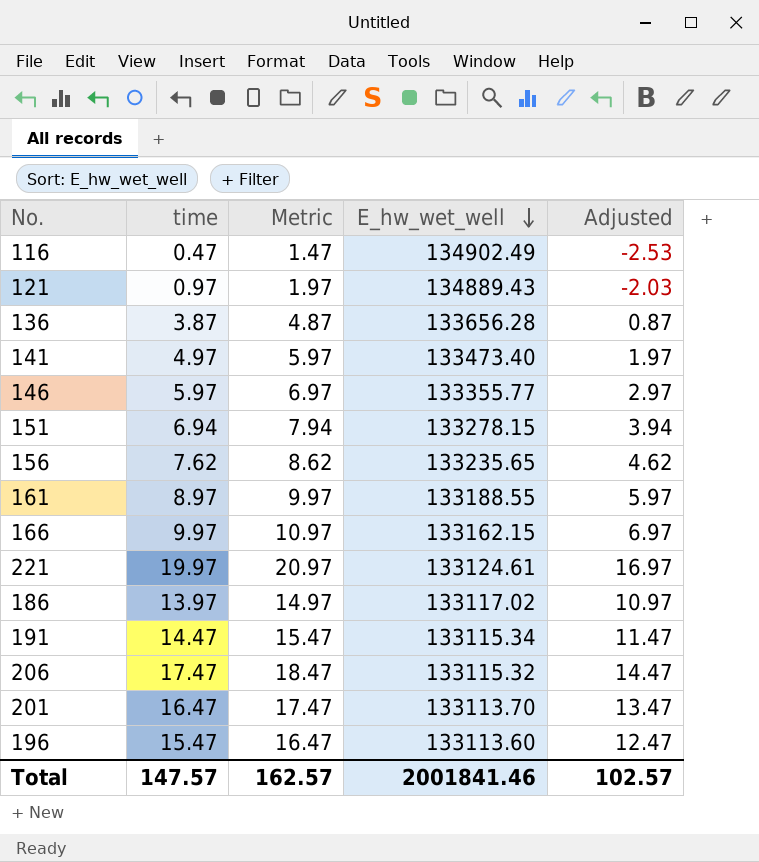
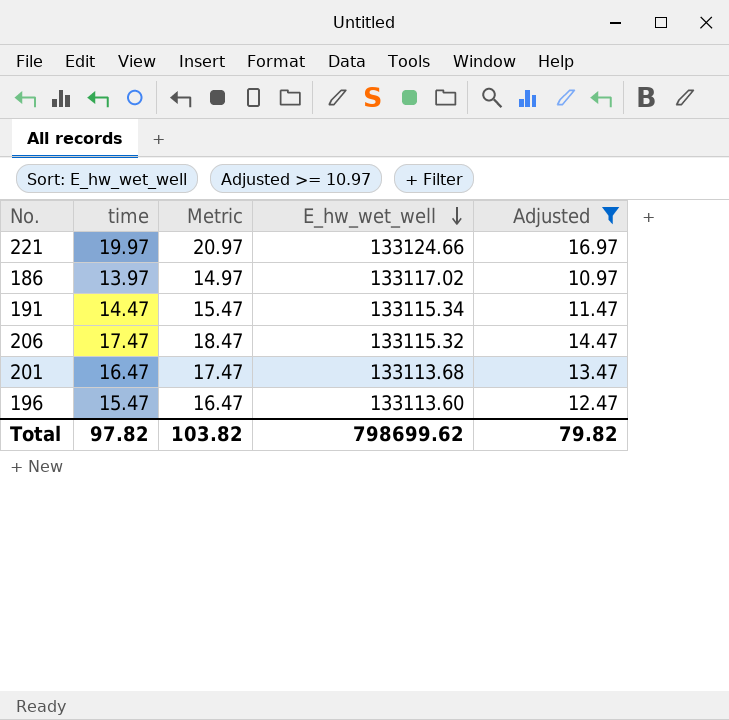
filter: none -> Adjusted >= 10.97
221 | E_hw_wet_well: 133124.61 -> 133124.66
201 | E_hw_wet_well: 133113.70 -> 133113.68
Total | time: 147.57 -> 97.82
Total | Metric: 162.57 -> 103.82
Total | E_hw_wet_well: 2001841.46 -> 798699.62
Total | Adjusted: 102.57 -> 79.82

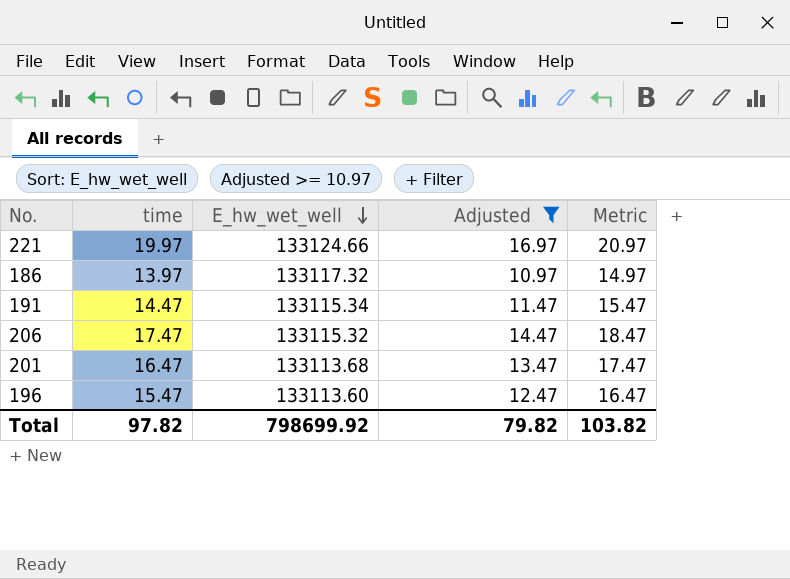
column Metric | position: 3 -> 5
186 | E_hw_wet_well: 133117.02 -> 133117.32
Total | E_hw_wet_well: 798699.62 -> 798699.92

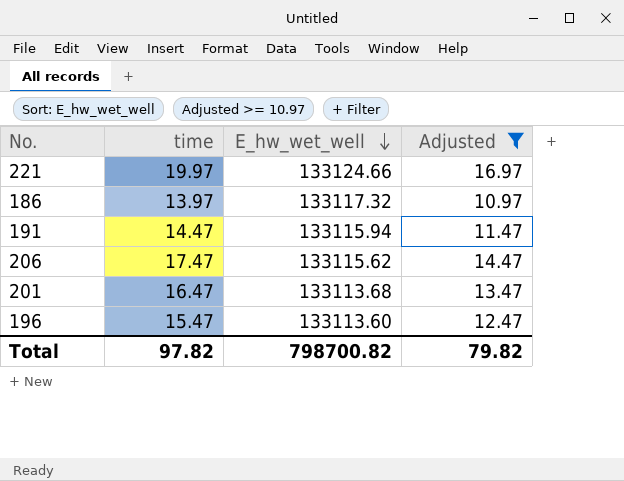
column Metric | formula: [time] + 1 -> none
191 | E_hw_wet_well: 133115.34 -> 133115.94
206 | E_hw_wet_well: 133115.32 -> 133115.62
Total | E_hw_wet_well: 798699.92 -> 798700.82

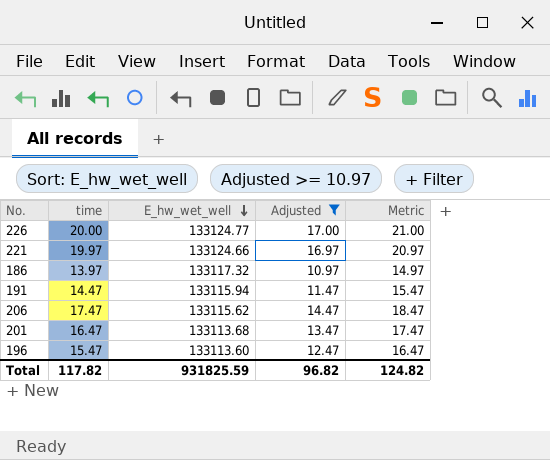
column Metric | formula: none -> [time] + 1
row 226: none -> 20.00 | 133124.77 | 17.00 | 21.00
Total | time: 97.82 -> 117.82
Total | E_hw_wet_well: 798700.82 -> 931825.59
Total | Adjusted: 79.82 -> 96.82

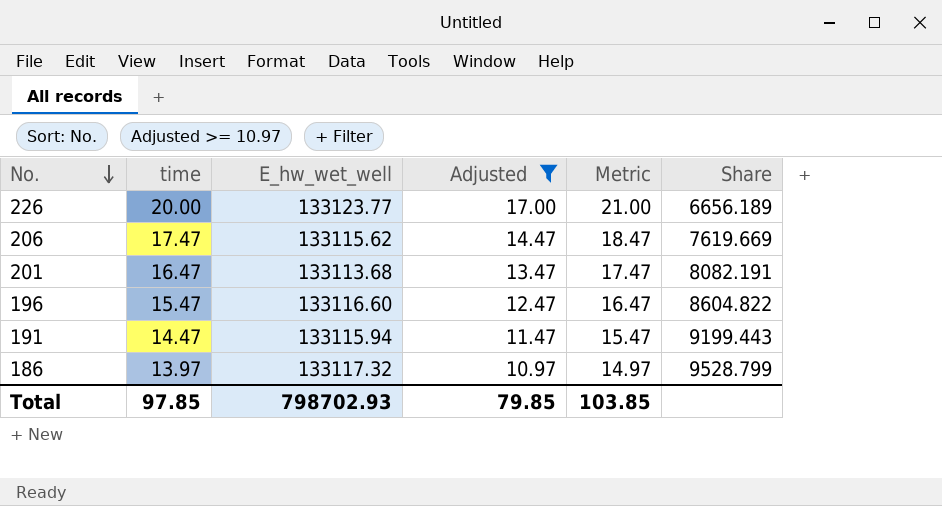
row order: E_hw_wet_well descending -> No. descending
column Share | formula: none -> [E_hw_wet_well] / [time]
row 221: 19.97 | 133124.66 | 16.97 | 20.97 -> none
226 | E_hw_wet_well: 133124.77 -> 133123.77
196 | E_hw_wet_well: 133113.60 -> 133116.60
Total | time: 117.82 -> 97.85
Total | E_hw_wet_well: 931825.59 -> 798702.93
Total | Adjusted: 96.82 -> 79.85
Total | Metric: 124.82 -> 103.85

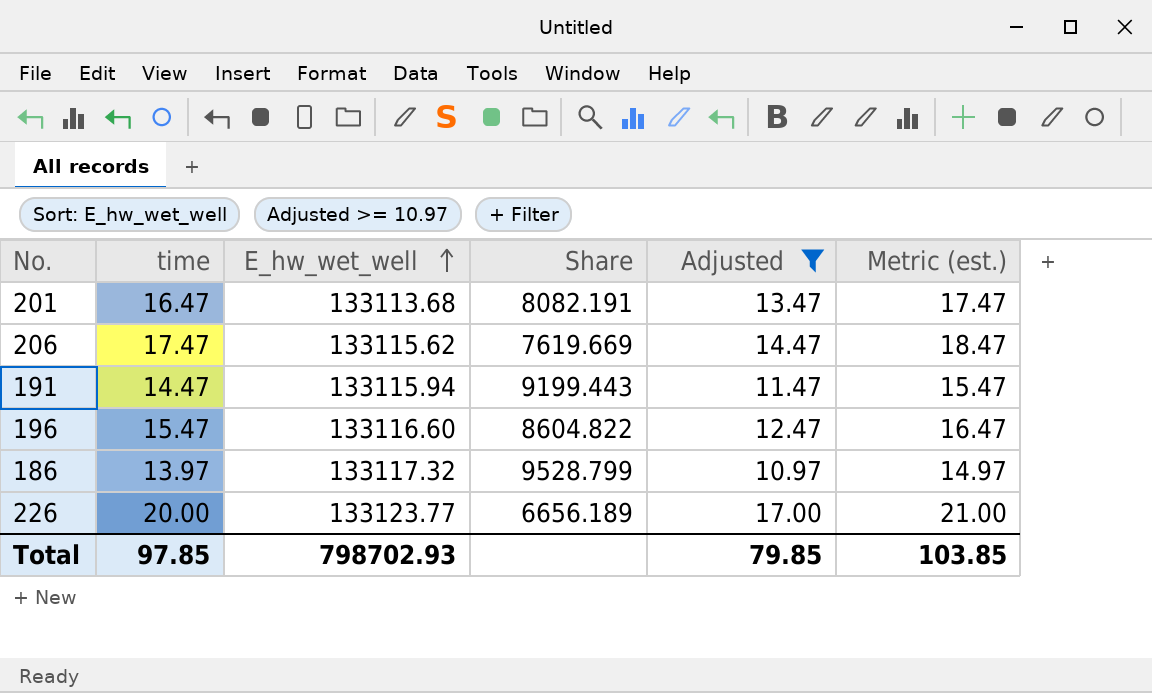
row order: No. descending -> E_hw_wet_well ascending
column Share | position: 6 -> 4
column name: Metric -> Metric (est.)

